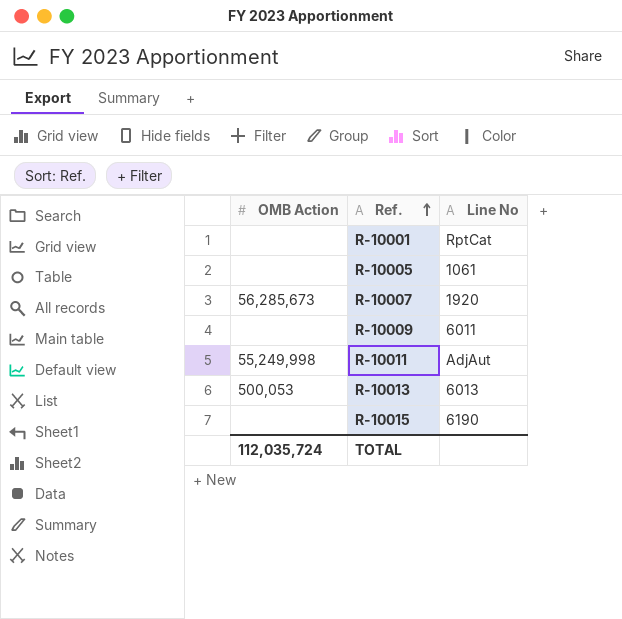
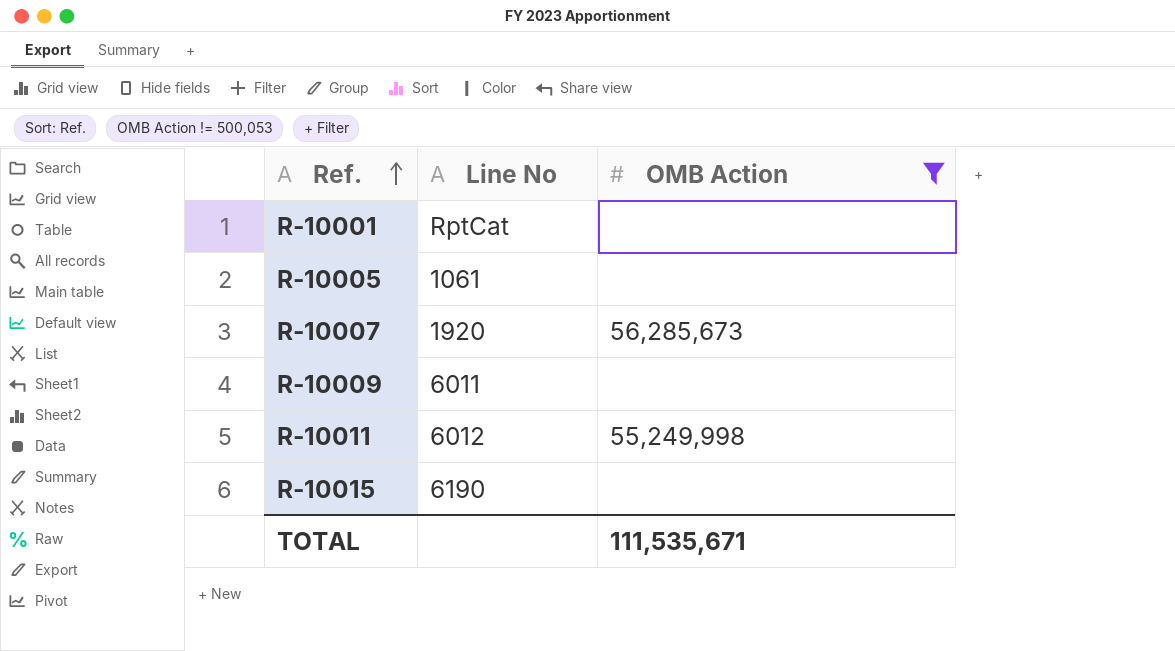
filter: none -> OMB Action != 500,053
column OMB Action | position: 1 -> 3
R-10011 | Line No: AdjAut -> 6012
TOTAL | OMB Action: 112,035,724 -> 111,535,671

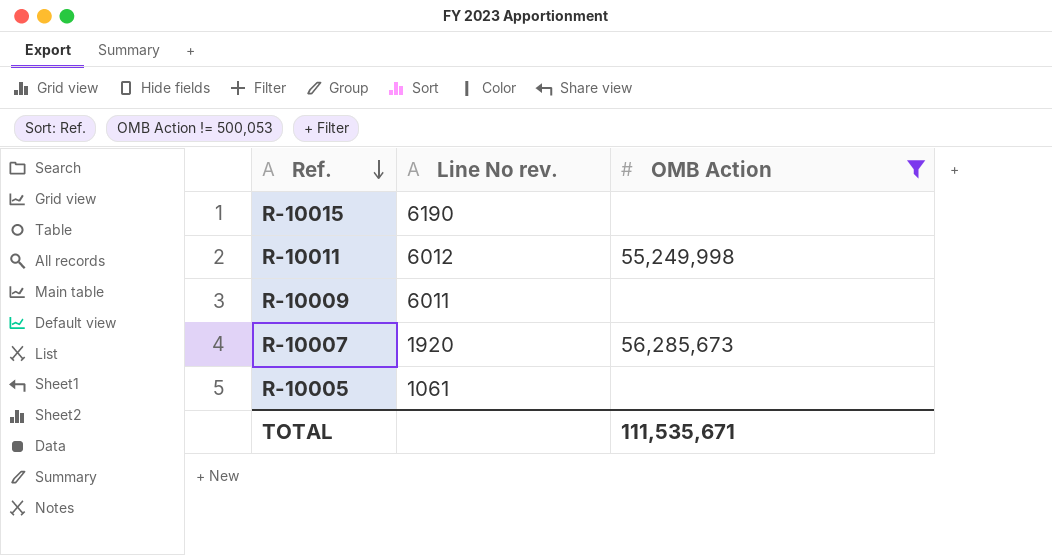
row order: Ref. ascending -> Ref. descending
column name: Line No -> Line No rev.
row R-10001: RptCat | none -> none

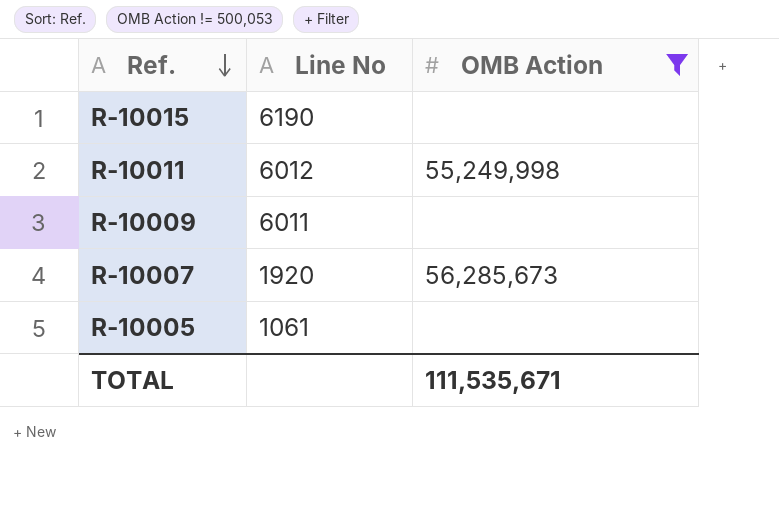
column name: Line No rev. -> Line No

